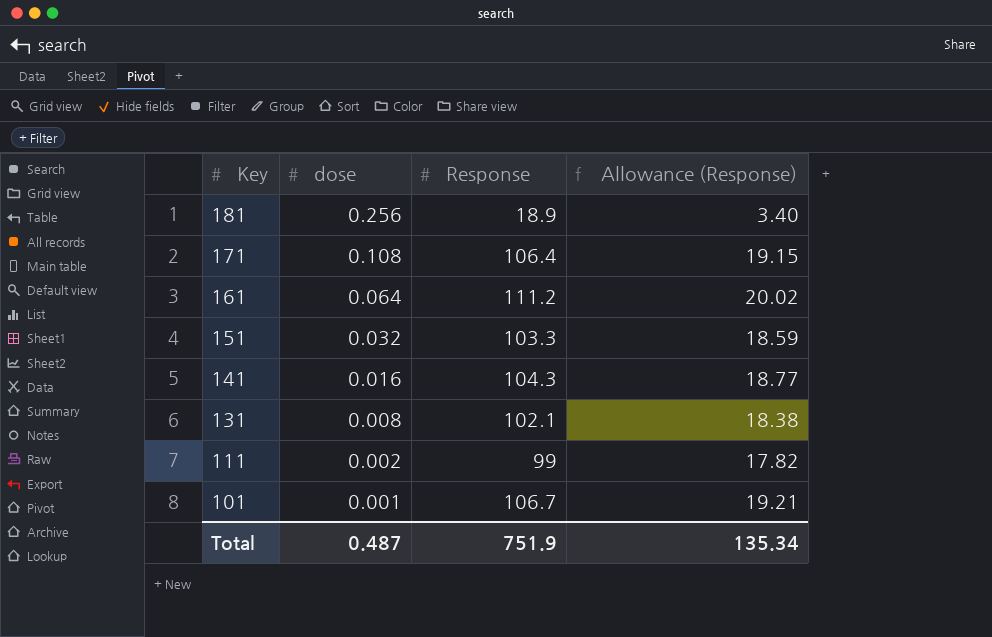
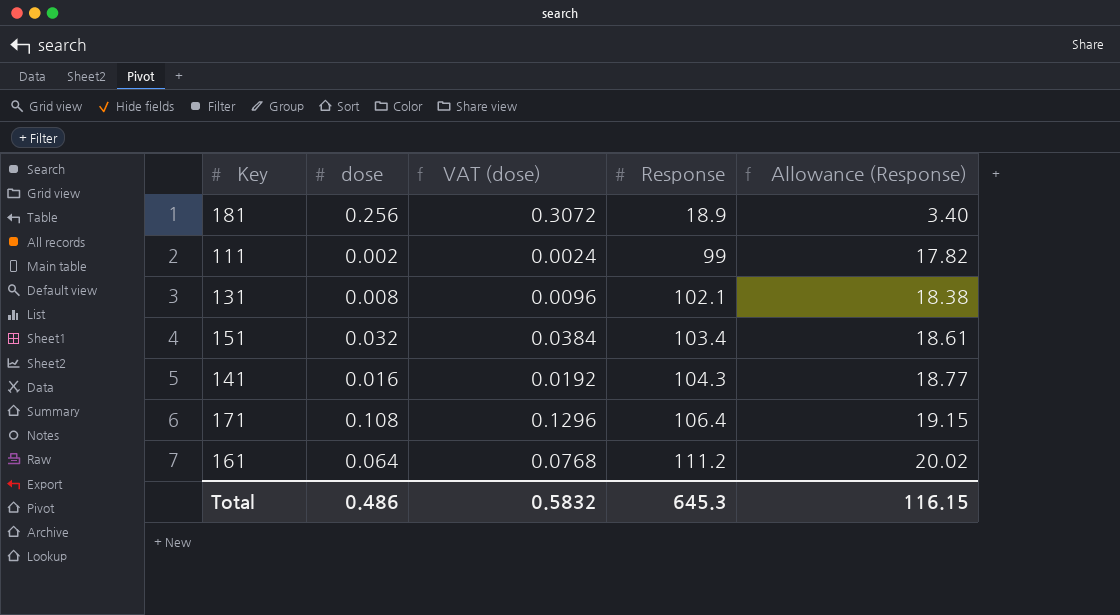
row order: Key descending -> Response ascending
column VAT (dose) | formula: none -> [dose] * 1.2
row 101: 0.001 | 106.7 | 19.21 -> none
151 | Response: 103.3 -> 103.4
151 | Allowance (Response): 18.59 -> 18.61
Total | dose: 0.487 -> 0.486
Total | Response: 751.9 -> 645.3
Total | Allowance (Response): 135.34 -> 116.15

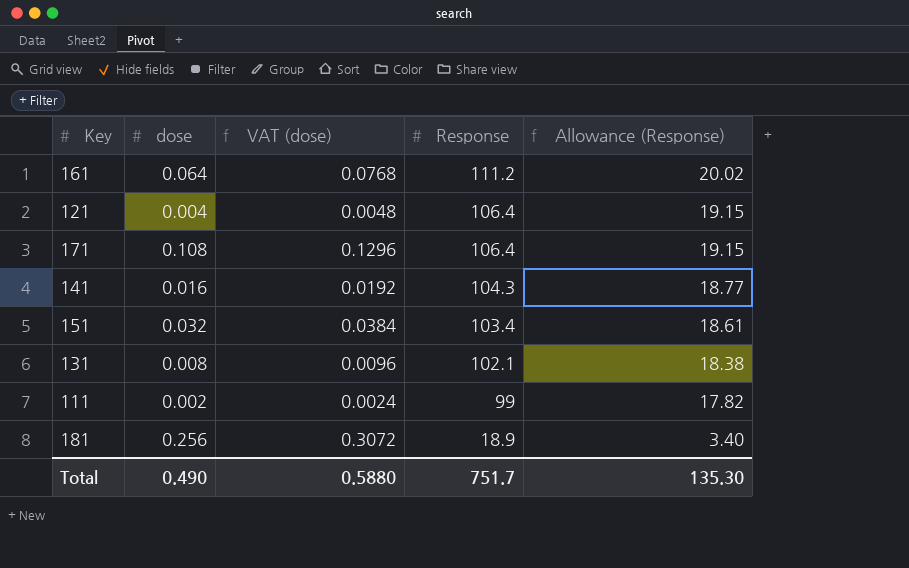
row order: Response ascending -> Response descending
row 121: none -> 0.004 | 0.0048 | 106.4 | 19.15
Total | dose: 0.486 -> 0.490
Total | VAT (dose): 0.5832 -> 0.5880
Total | Response: 645.3 -> 751.7
Total | Allowance (Response): 116.15 -> 135.30

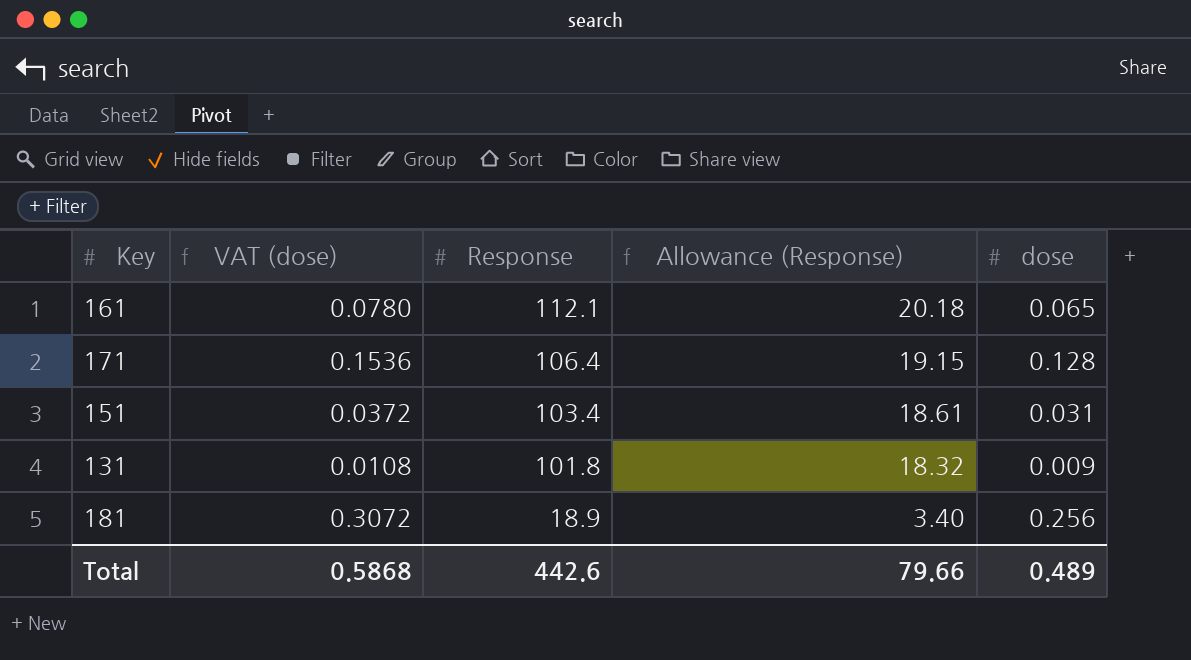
column dose | position: 2 -> 5
row 121: 0.004 | 0.0048 | 106.4 | 19.15 -> none
row 141: 0.016 | 0.0192 | 104.3 | 18.77 -> none
row 111: 0.002 | 0.0024 | 99 | 17.82 -> none
161 | VAT (dose): 0.0768 -> 0.0780
161 | Response: 111.2 -> 112.1
161 | Allowance (Response): 20.02 -> 20.18
161 | dose: 0.064 -> 0.065
171 | VAT (dose): 0.1296 -> 0.1536
171 | dose: 0.108 -> 0.128
151 | VAT (dose): 0.0384 -> 0.0372
151 | dose: 0.032 -> 0.031
131 | VAT (dose): 0.0096 -> 0.0108
131 | Response: 102.1 -> 101.8
131 | Allowance (Response): 18.38 -> 18.32
131 | dose: 0.008 -> 0.009
Total | VAT (dose): 0.5880 -> 0.5868
Total | Response: 751.7 -> 442.6
Total | Allowance (Response): 135.30 -> 79.66
Total | dose: 0.490 -> 0.489

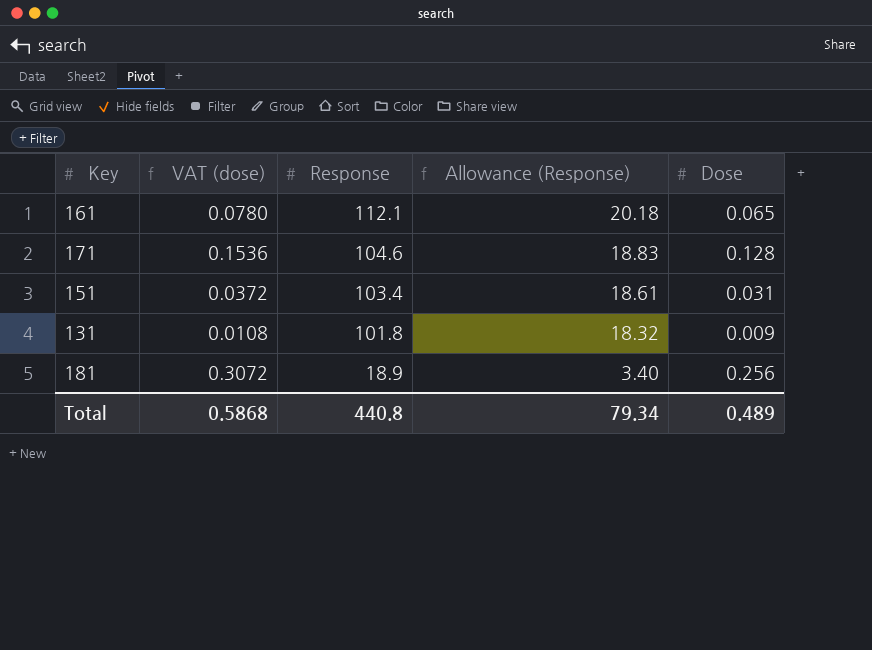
column name: dose -> Dose
171 | Response: 106.4 -> 104.6
171 | Allowance (Response): 19.15 -> 18.83
Total | Response: 442.6 -> 440.8
Total | Allowance (Response): 79.66 -> 79.34

